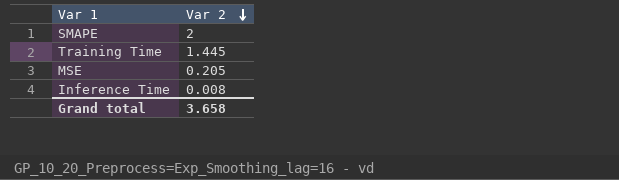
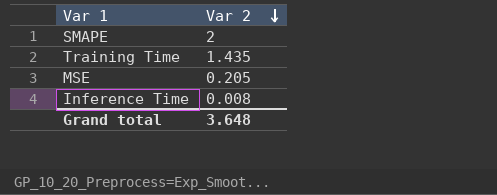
Training Time | Var 2: 1.445 -> 1.435
Grand total | Var 2: 3.658 -> 3.648

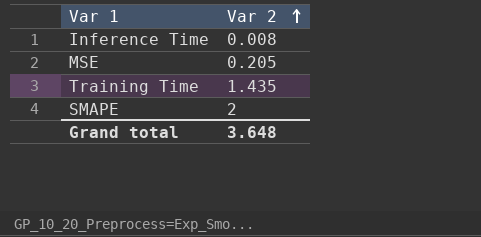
row order: Var 2 descending -> Var 2 ascending

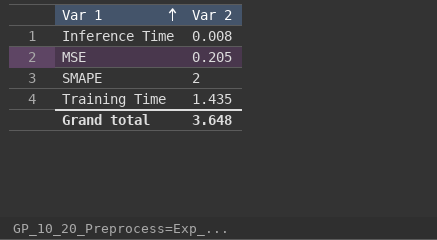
row order: Var 2 ascending -> Var 1 ascending

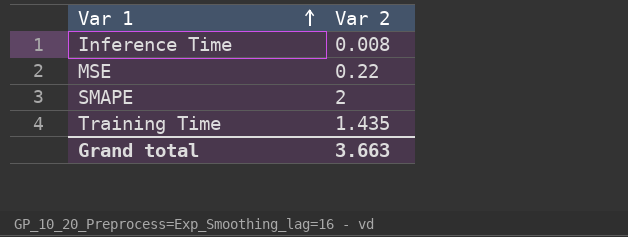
MSE | Var 2: 0.205 -> 0.22
Grand total | Var 2: 3.648 -> 3.663

